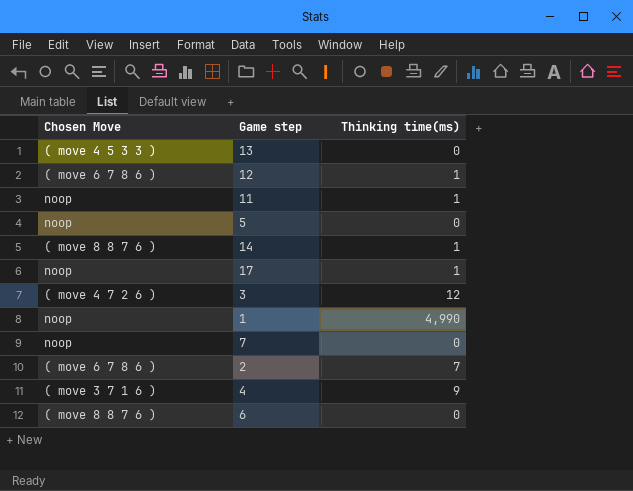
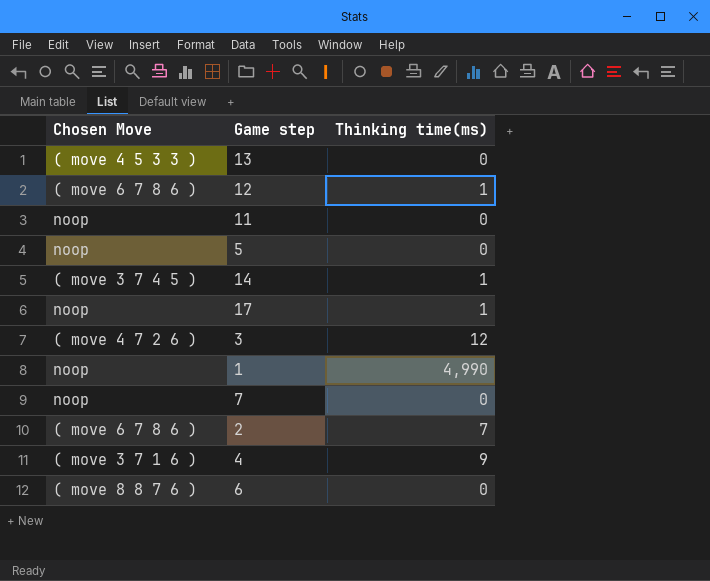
11 | Thinking time(ms): 1 -> 0
14 | Chosen Move: ( move 8 8 7 6 ) -> ( move 3 7 4 5 )

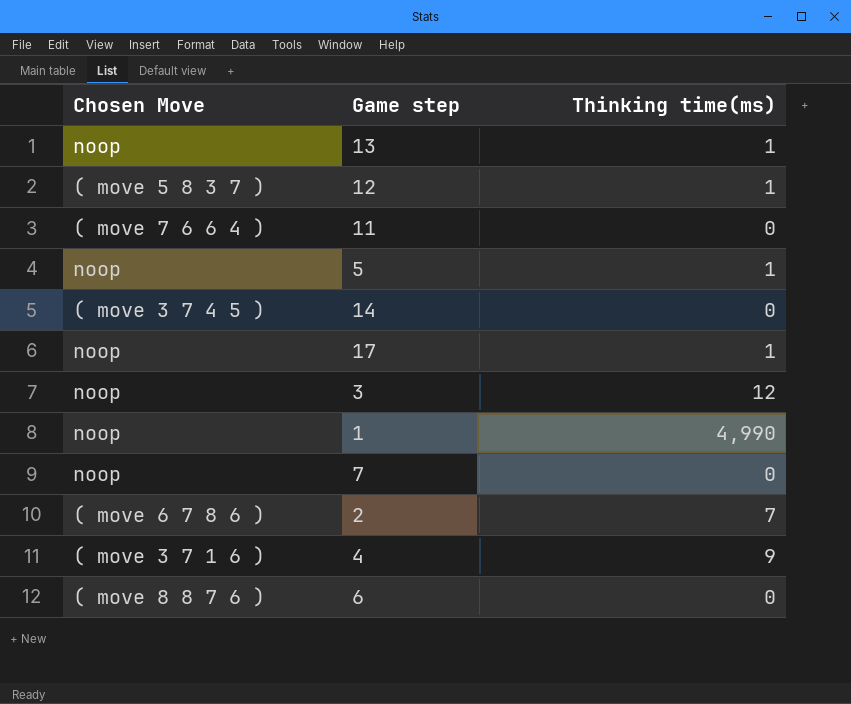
13 | Chosen Move: ( move 4 5 3 3 ) -> noop
13 | Thinking time(ms): 0 -> 1
12 | Chosen Move: ( move 6 7 8 6 ) -> ( move 5 8 3 7 )
11 | Chosen Move: noop -> ( move 7 6 6 4 )
5 | Thinking time(ms): 0 -> 1
14 | Thinking time(ms): 1 -> 0
3 | Chosen Move: ( move 4 7 2 6 ) -> noop

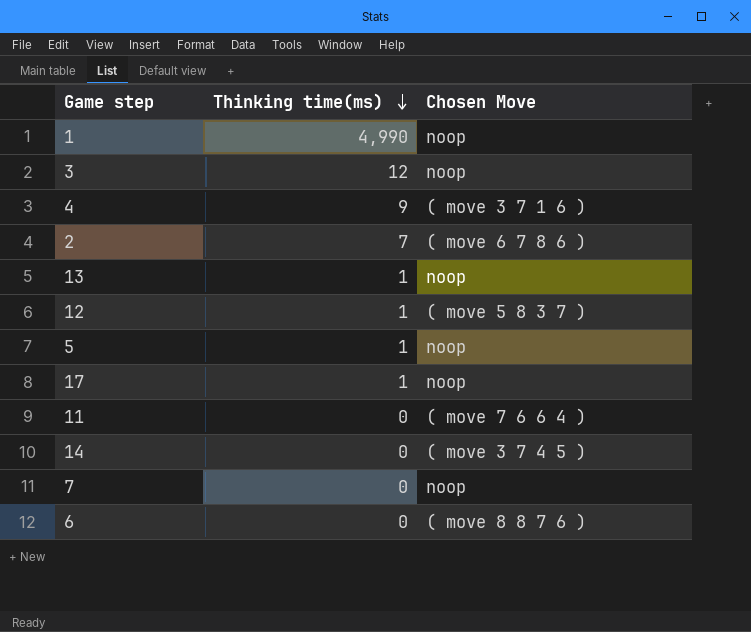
row order: none -> Thinking time(ms) descending
column Chosen Move | position: 1 -> 3

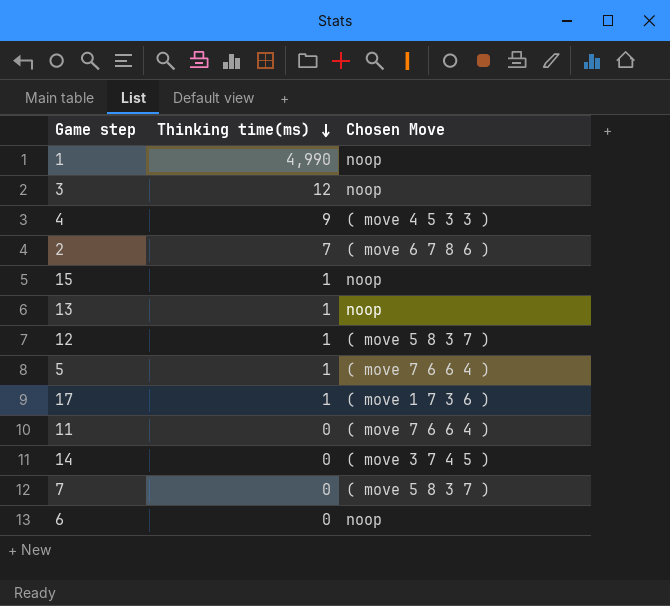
4 | Chosen Move: ( move 3 7 1 6 ) -> ( move 4 5 3 3 )
row 15: none -> 1 | noop
5 | Chosen Move: noop -> ( move 7 6 6 4 )
17 | Chosen Move: noop -> ( move 1 7 3 6 )
7 | Chosen Move: noop -> ( move 5 8 3 7 )
6 | Chosen Move: ( move 8 8 7 6 ) -> noop

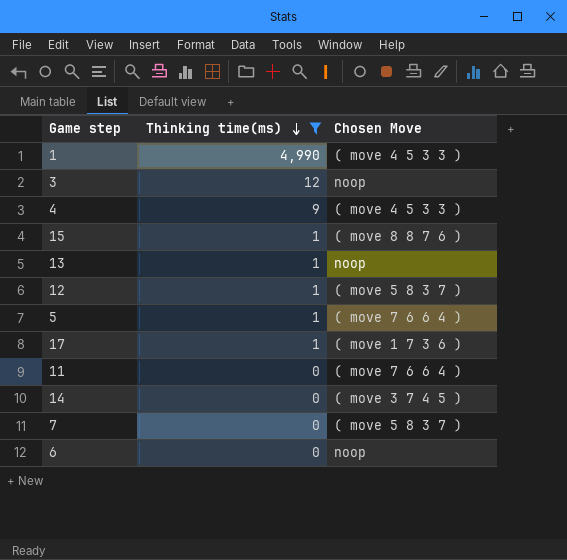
filter: none -> Thinking time(ms) != 7
1 | Chosen Move: noop -> ( move 4 5 3 3 )
15 | Chosen Move: noop -> ( move 8 8 7 6 )

